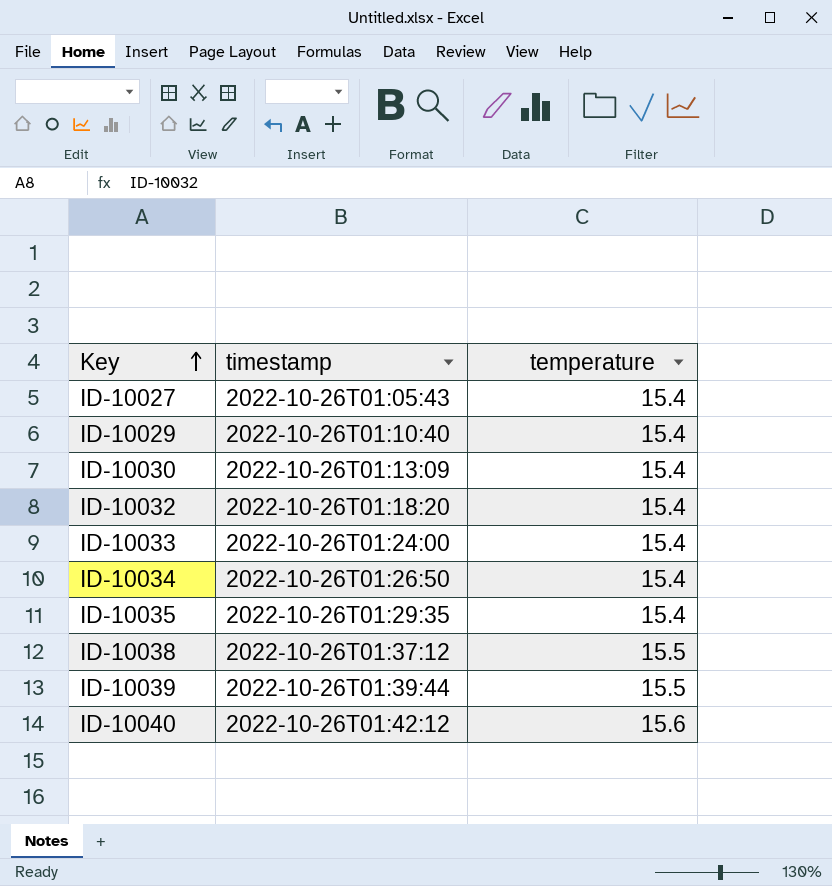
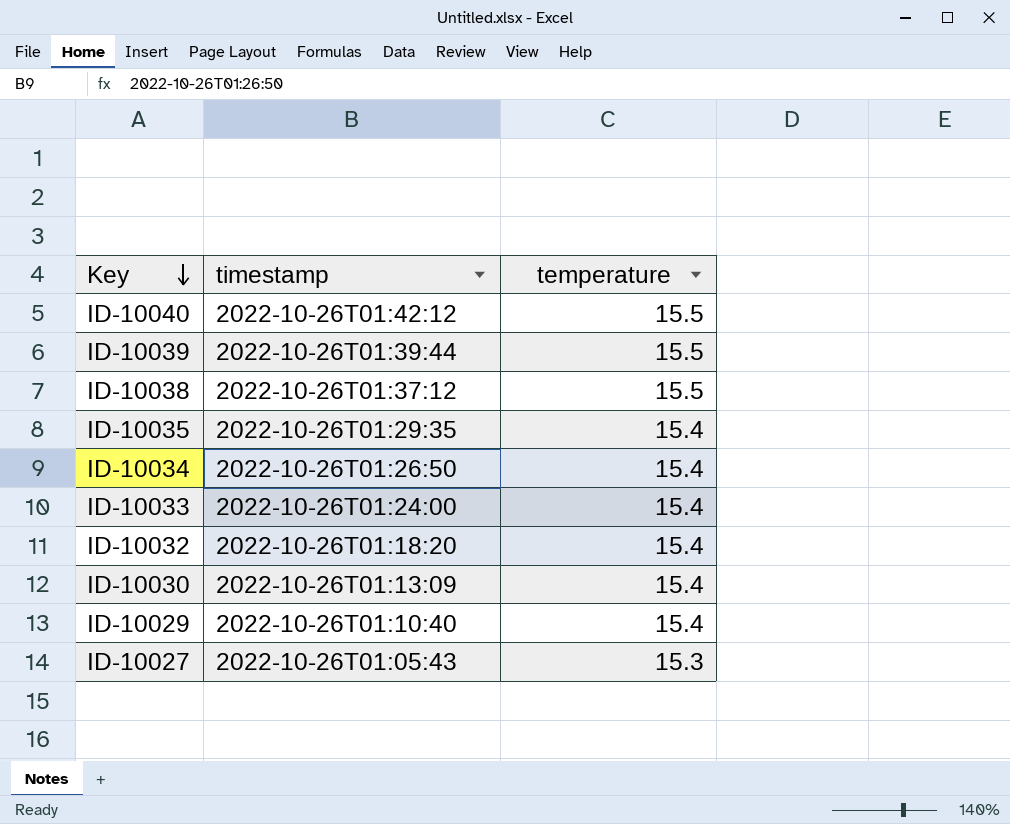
row order: Key ascending -> Key descending
ID-10040 | temperature: 15.6 -> 15.5
ID-10027 | temperature: 15.4 -> 15.3

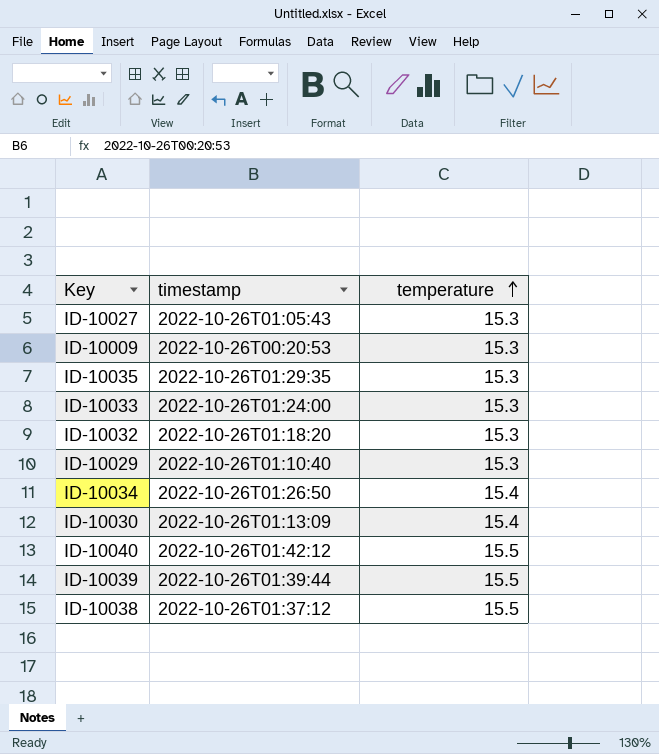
row order: Key descending -> temperature ascending
row ID-10009: none -> 2022-10-26T00:20:53 | 15.3
ID-10035 | temperature: 15.4 -> 15.3
ID-10033 | temperature: 15.4 -> 15.3
ID-10032 | temperature: 15.4 -> 15.3
ID-10029 | temperature: 15.4 -> 15.3

